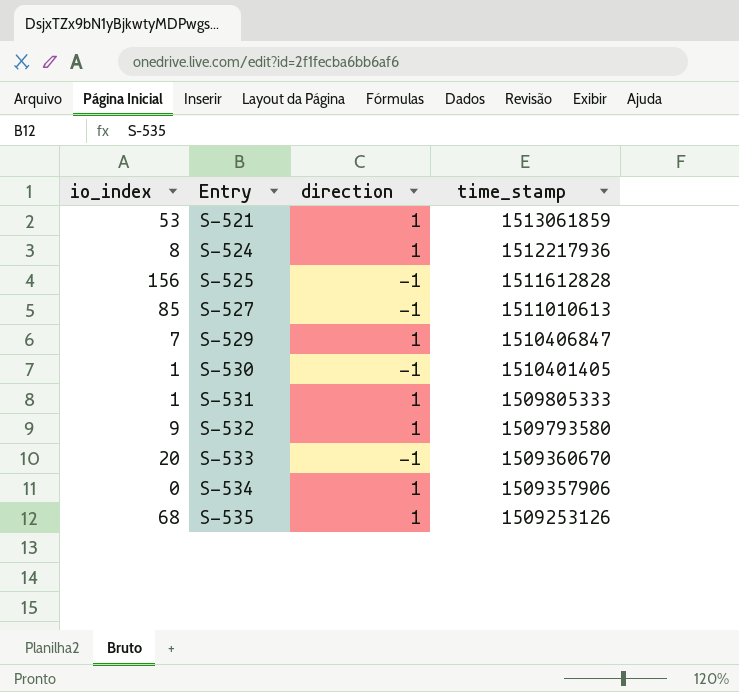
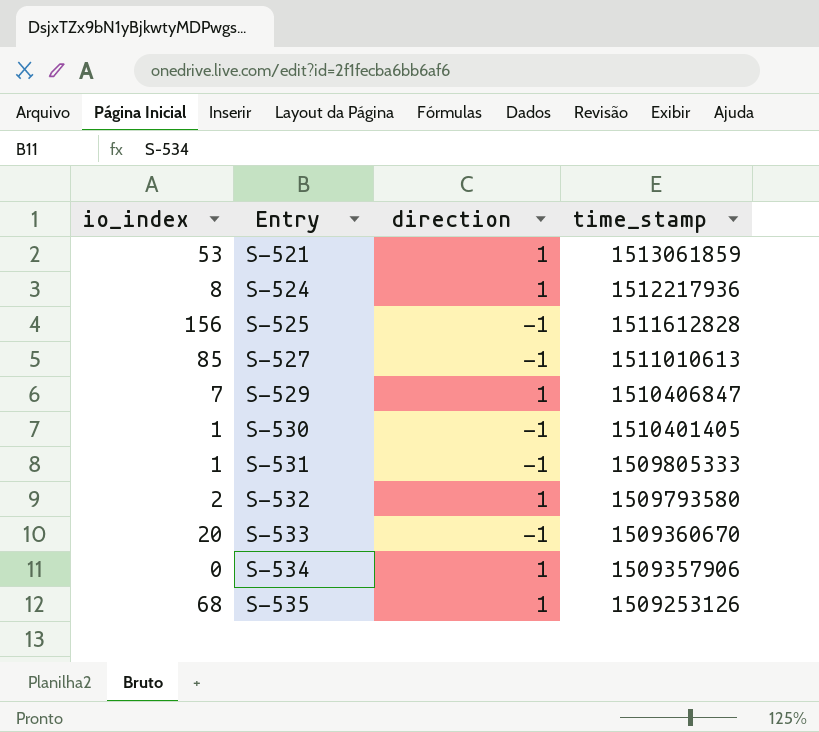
S-531 | direction: 1 -> -1
S-532 | io_index: 9 -> 2

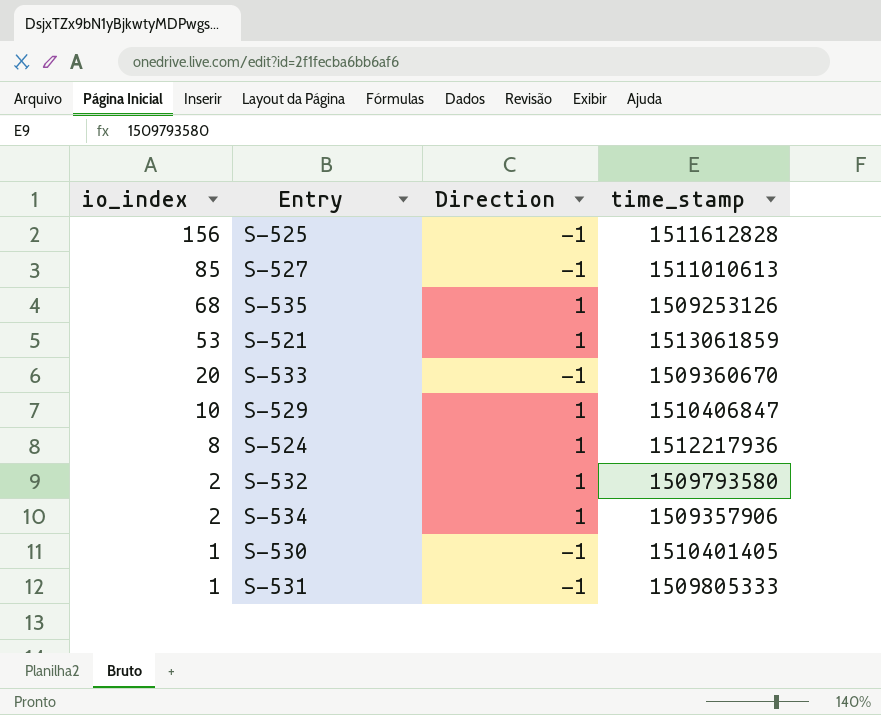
row order: Entry ascending -> io_index descending
column name: direction -> Direction
S-529 | io_index: 7 -> 10
S-534 | io_index: 0 -> 2

